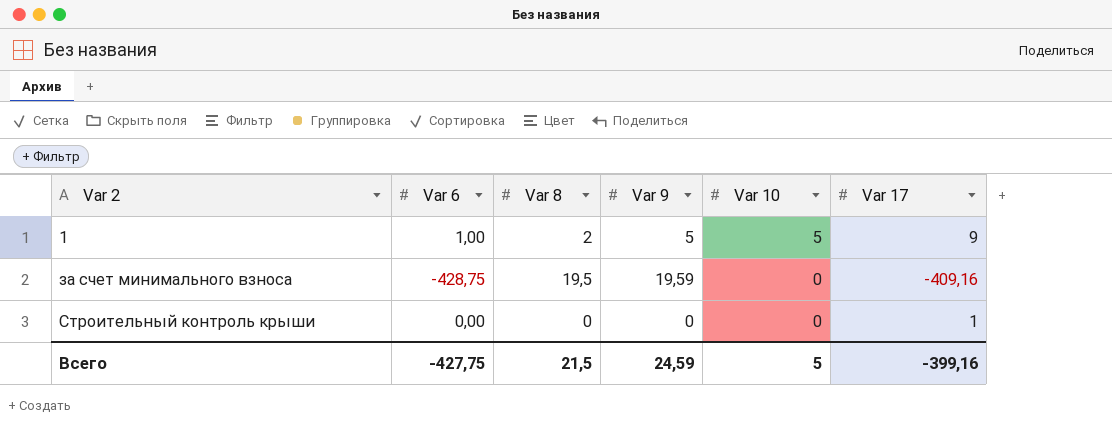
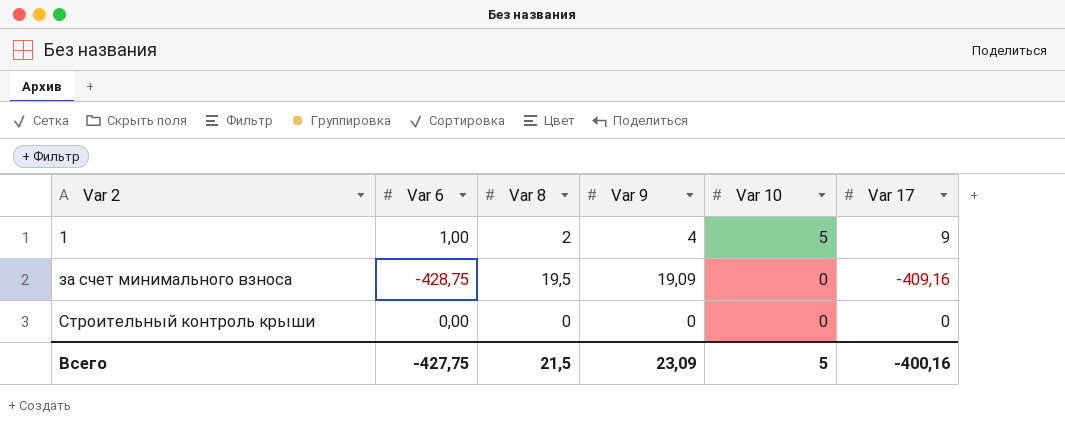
1 | Var 9: 5 -> 4
за счет минимального взноса | Var 9: 19,59 -> 19,09
Строительный контроль крыши | Var 17: 1 -> 0
Всего | Var 9: 24,59 -> 23,09
Всего | Var 17: -399,16 -> -400,16

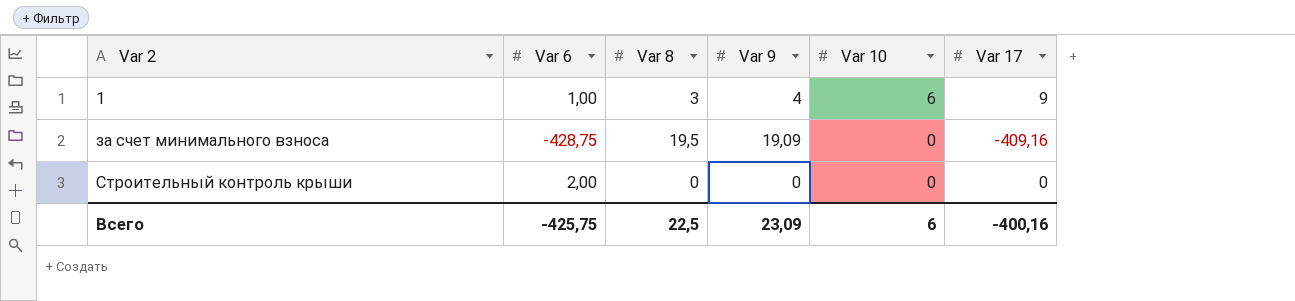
1 | Var 8: 2 -> 3
1 | Var 10: 5 -> 6
Строительный контроль крыши | Var 6: 0,00 -> 2,00
Всего | Var 6: -427,75 -> -425,75
Всего | Var 8: 21,5 -> 22,5
Всего | Var 10: 5 -> 6

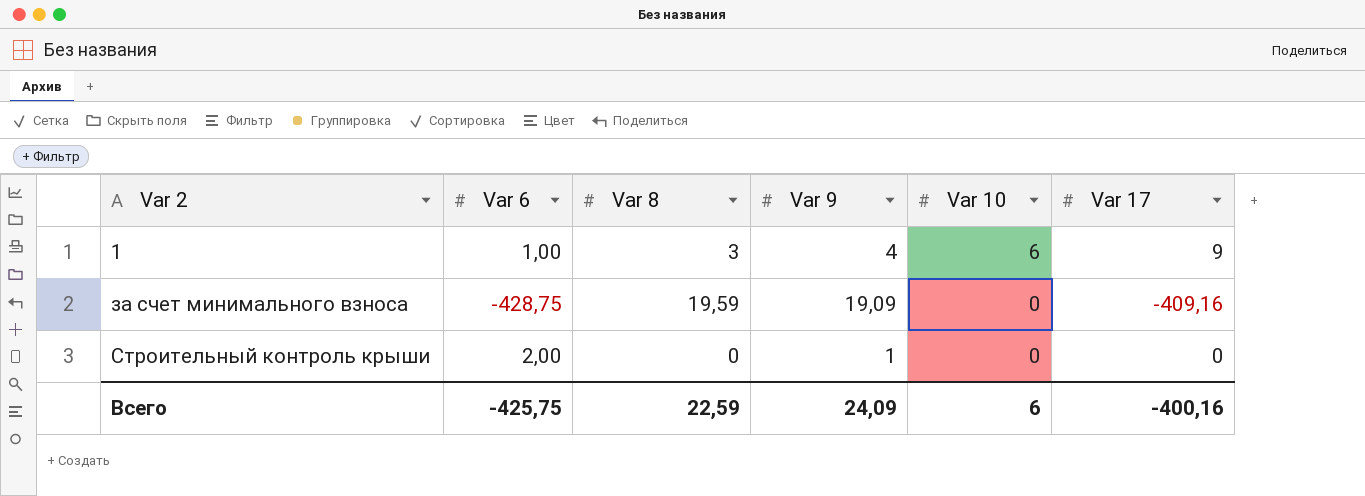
за счет минимального взноса | Var 8: 19,5 -> 19,59
Строительный контроль крыши | Var 9: 0 -> 1
Всего | Var 8: 22,5 -> 22,59
Всего | Var 9: 23,09 -> 24,09

